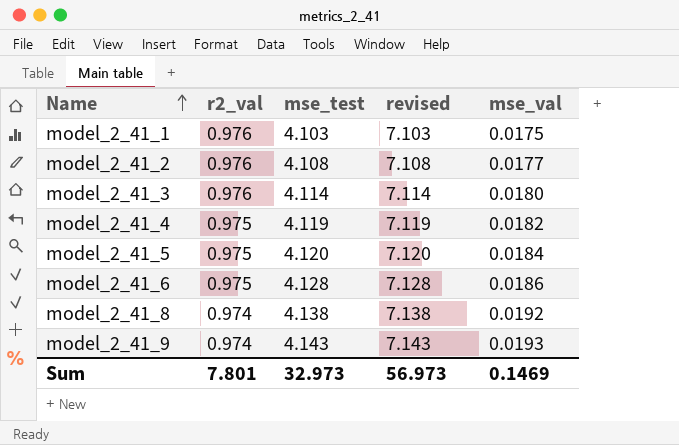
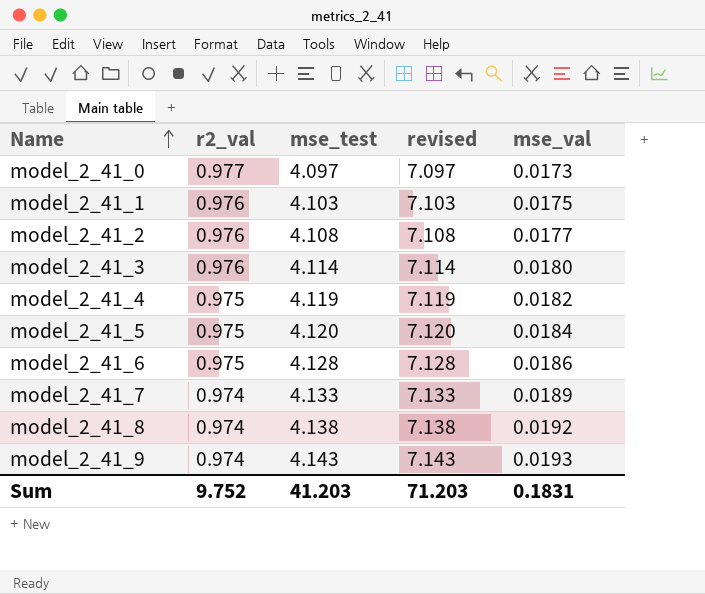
row model_2_41_0: none -> 0.977 | 4.097 | 7.097 | 0.0173
row model_2_41_7: none -> 0.974 | 4.133 | 7.133 | 0.0189
Sum | r2_val: 7.801 -> 9.752
Sum | mse_test: 32.973 -> 41.203
Sum | revised: 56.973 -> 71.203
Sum | mse_val: 0.1469 -> 0.1831

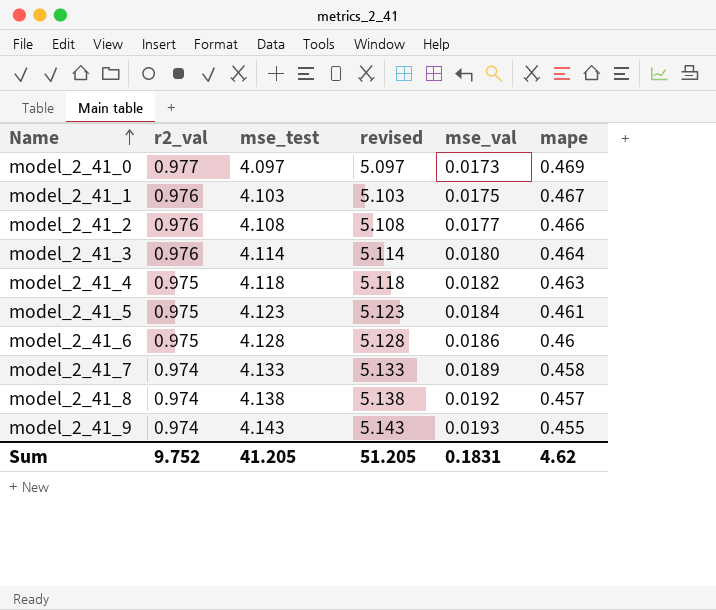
column revised | formula: [mse_test] + 3 -> [mse_test] + 1
column mape | position: none -> 6
model_2_41_4 | mse_test: 4.119 -> 4.118
model_2_41_5 | mse_test: 4.120 -> 4.123
Sum | mse_test: 41.203 -> 41.205
Sum | revised: 71.203 -> 51.205

